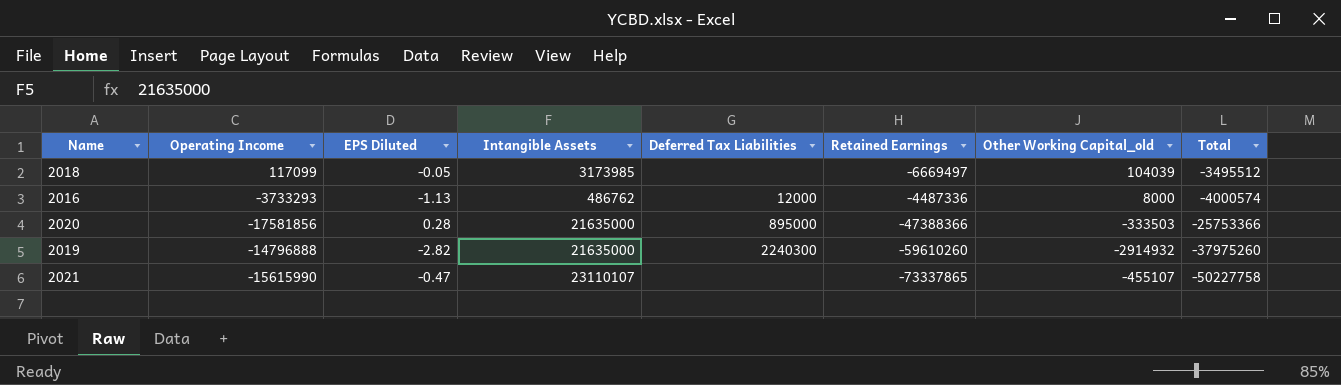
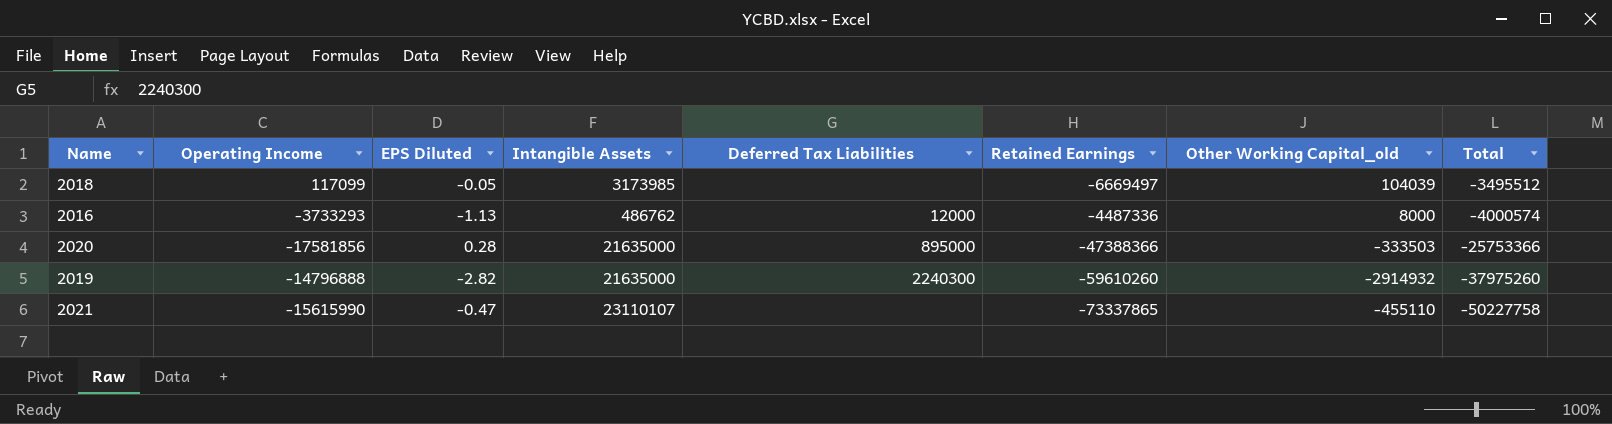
2021 | Other Working Capital_old: -455107 -> -455110

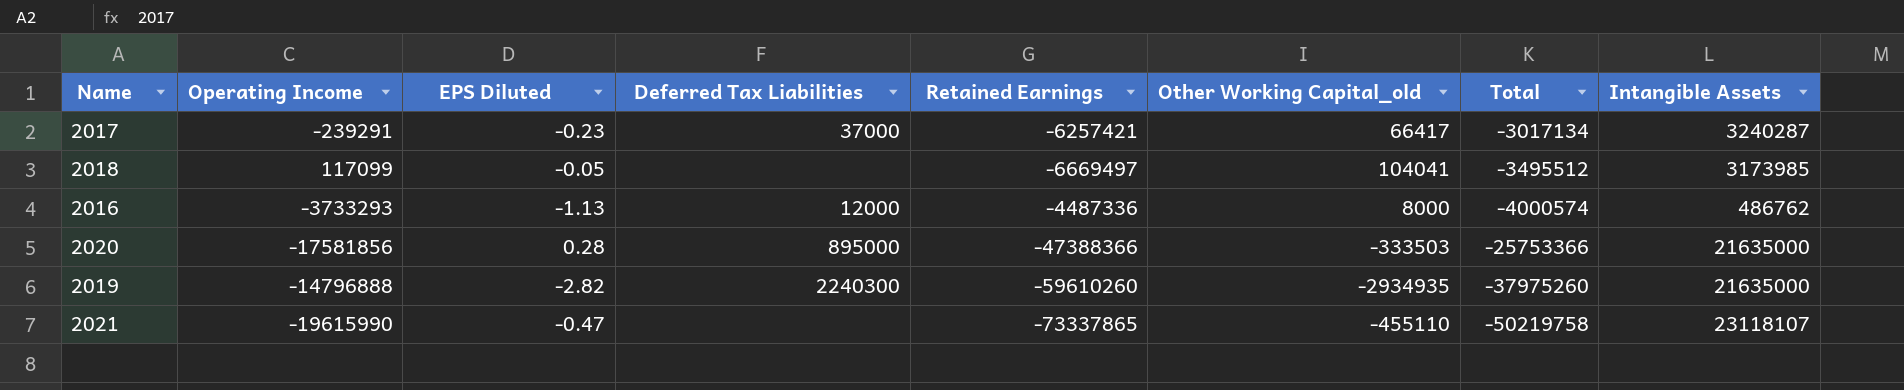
column Intangible Assets | position: 4 -> 8
row 2017: none -> -239291 | -0.23 | 37000 | -6257421 | 66417 | -3017134 | 3240287
2018 | Other Working Capital_old: 104039 -> 104041
2019 | Other Working Capital_old: -2914932 -> -2934935
2021 | Operating Income: -15615990 -> -19615990
2021 | Total: -50227758 -> -50219758
2021 | Intangible Assets: 23110107 -> 23118107

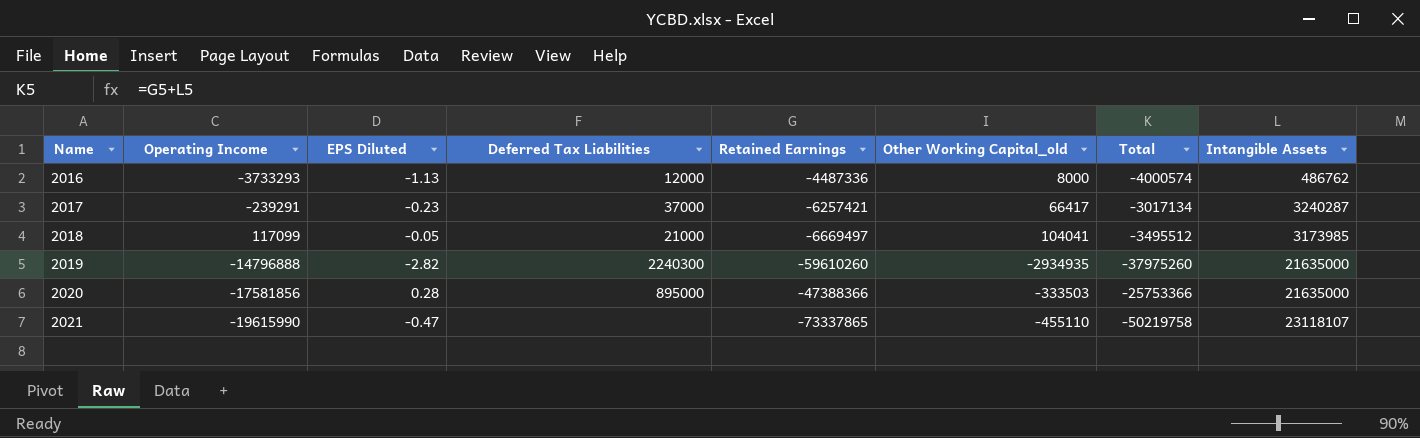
row order: Total descending -> Name ascending
2018 | Deferred Tax Liabilities: none -> 21000

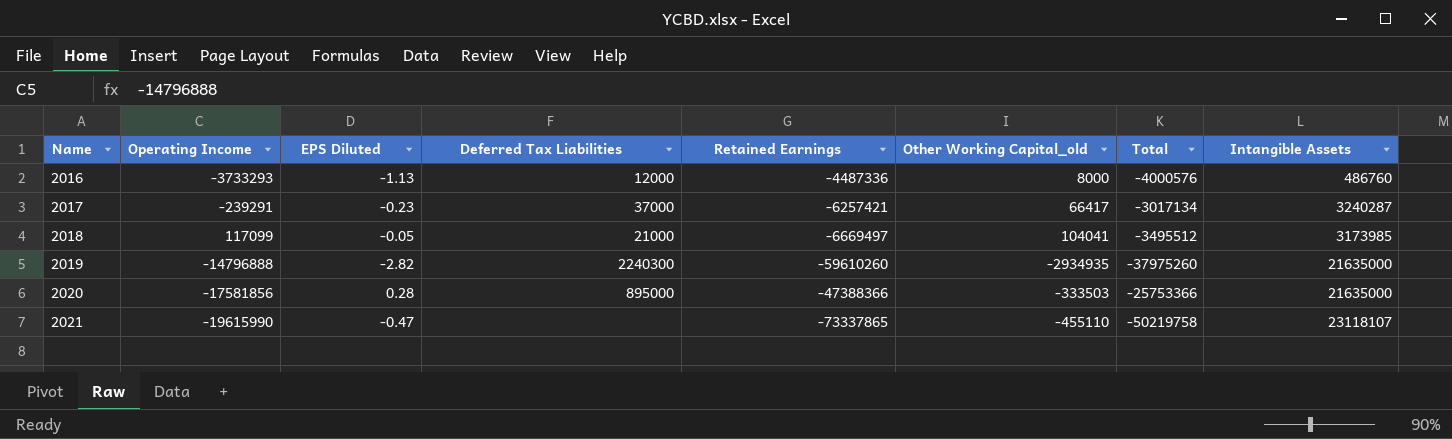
2016 | Total: -4000574 -> -4000576
2016 | Intangible Assets: 486762 -> 486760

